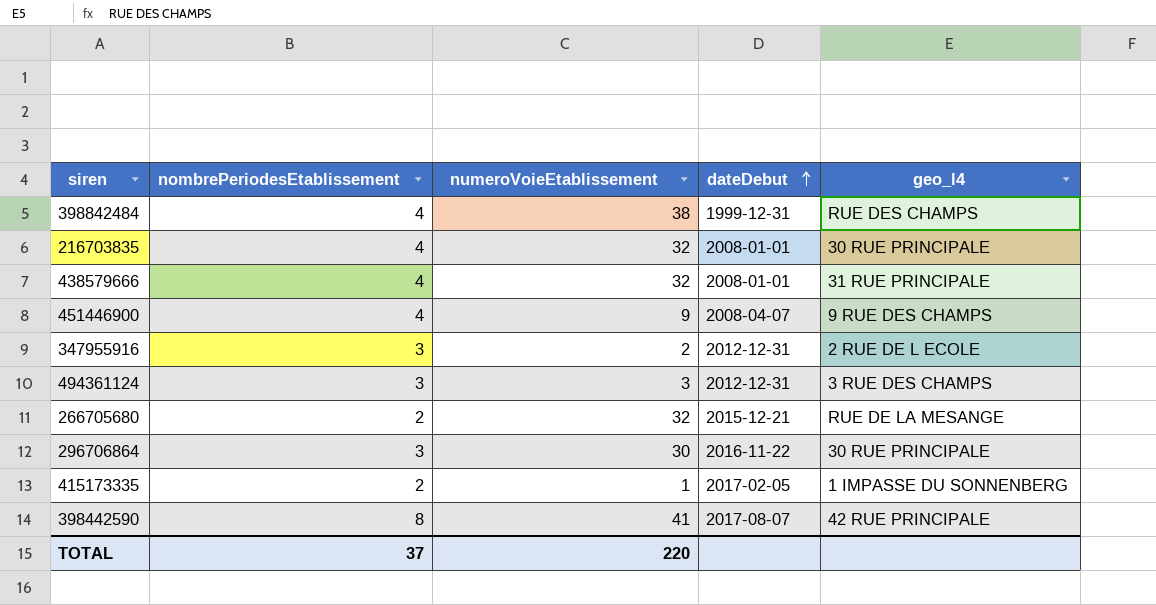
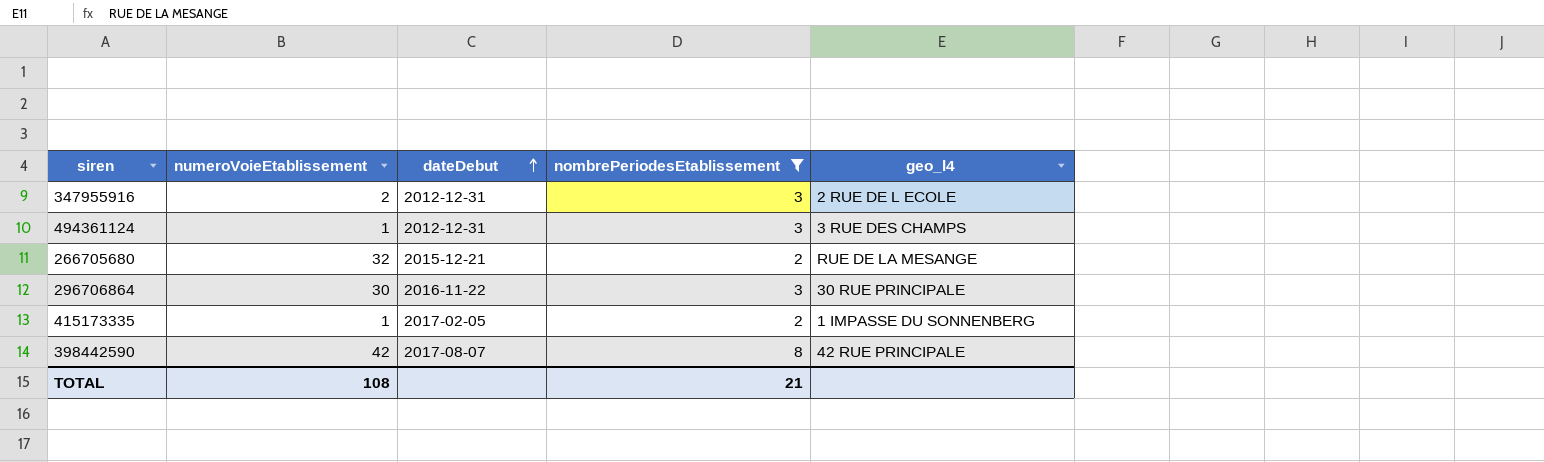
filter: none -> nombrePeriodesEtablissement != 4
column nombrePeriodesEtablissement | position: 2 -> 4
494361124 | numeroVoieEtablissement: 3 -> 1
398442590 | numeroVoieEtablissement: 41 -> 42
TOTAL | numeroVoieEtablissement: 220 -> 108
TOTAL | nombrePeriodesEtablissement: 37 -> 21

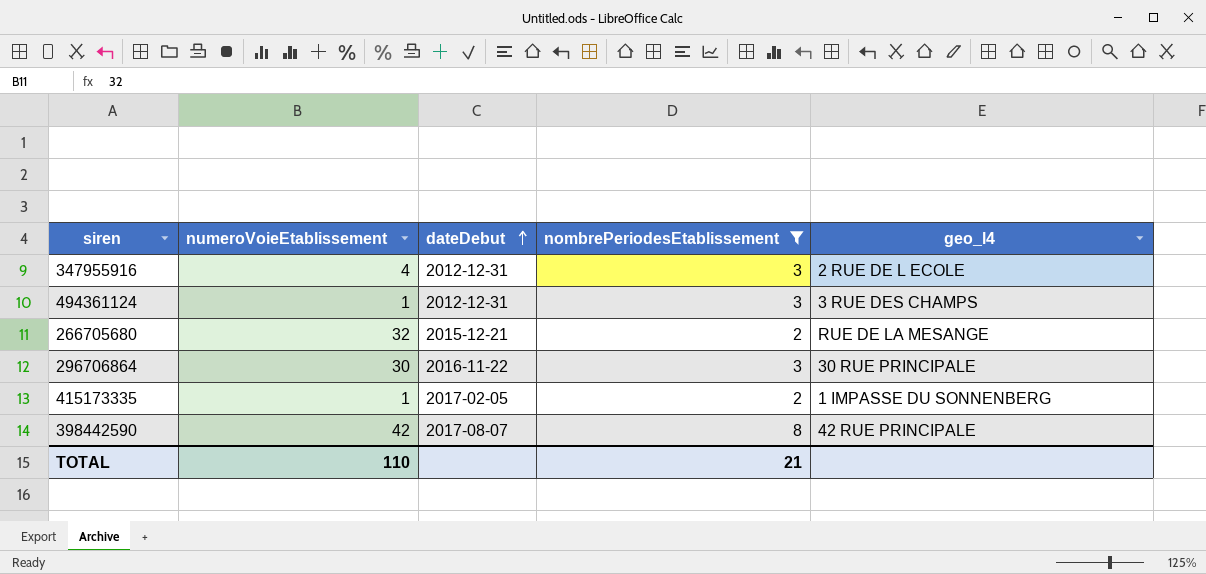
347955916 | numeroVoieEtablissement: 2 -> 4
TOTAL | numeroVoieEtablissement: 108 -> 110

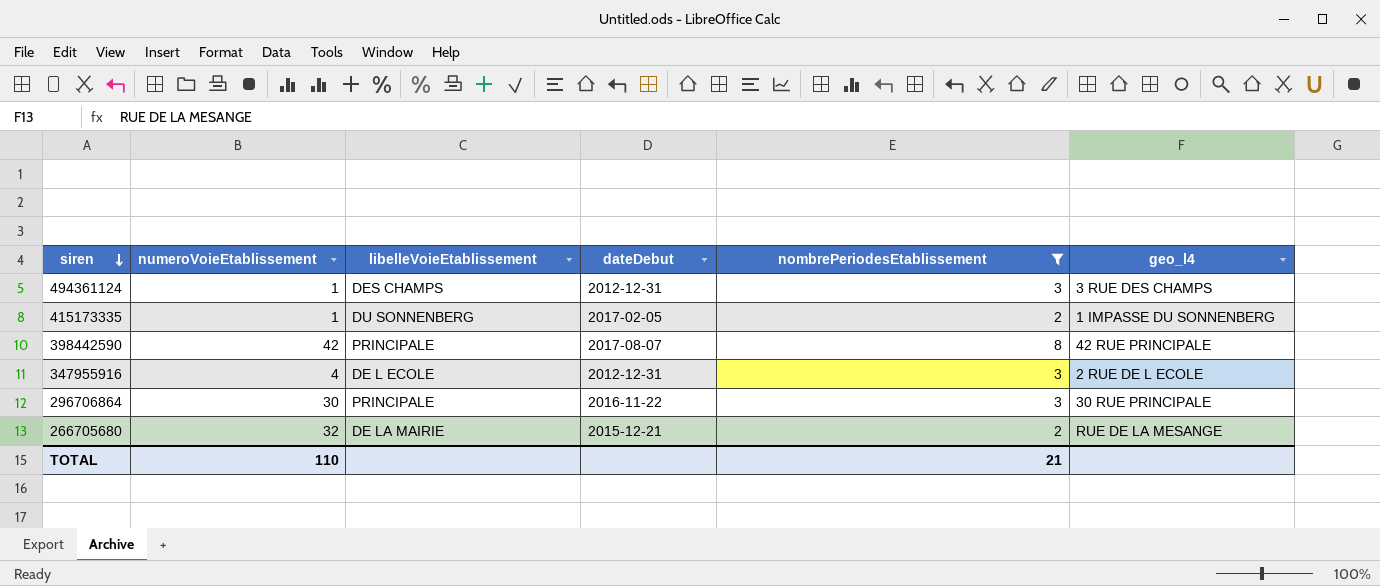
row order: dateDebut ascending -> siren descending
column libelleVoieEtablissement | position: none -> 3

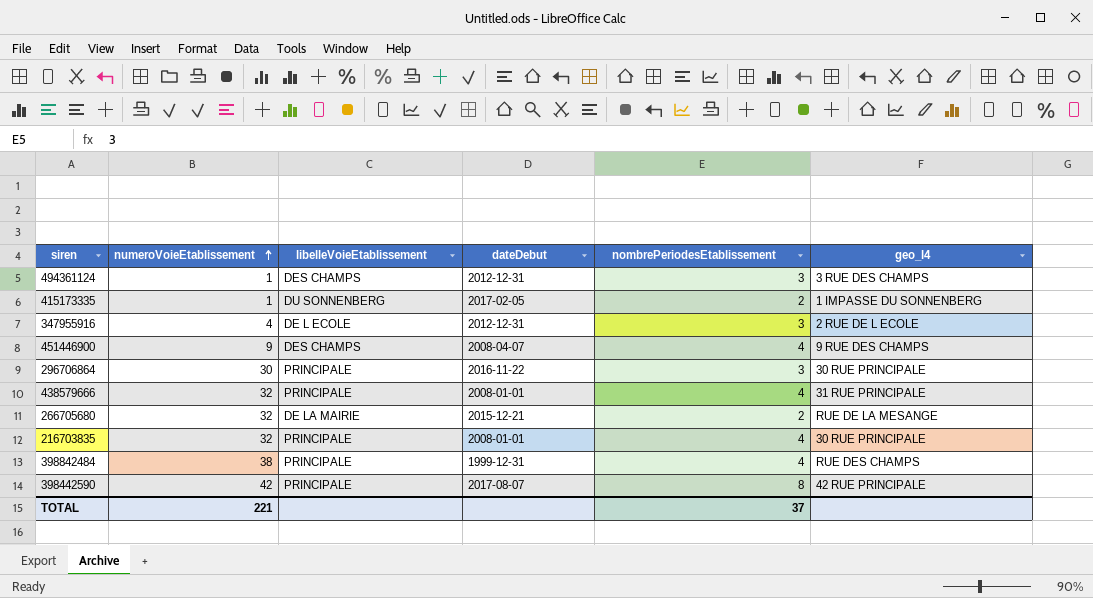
filter: nombrePeriodesEtablissement != 4 -> none
row order: siren descending -> numeroVoieEtablissement ascending
TOTAL | numeroVoieEtablissement: 110 -> 221
TOTAL | nombrePeriodesEtablissement: 21 -> 37

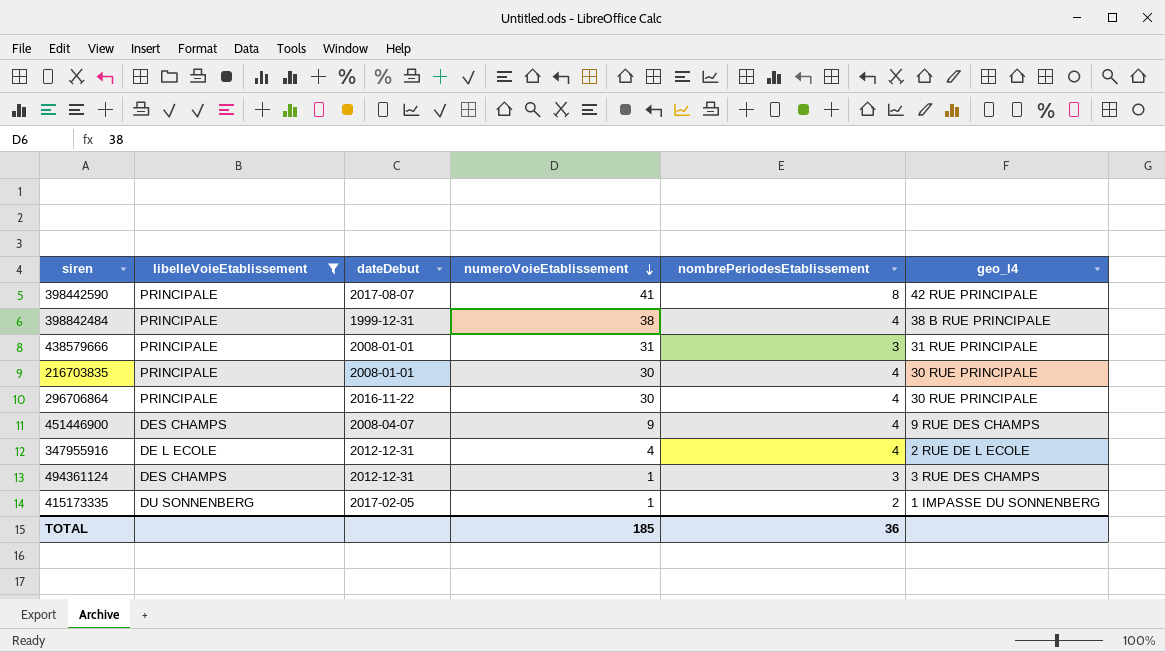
filter: none -> libelleVoieEtablissement != DE LA MAIRIE
row order: numeroVoieEtablissement ascending -> numeroVoieEtablissement descending
column numeroVoieEtablissement | position: 2 -> 4
398442590 | numeroVoieEtablissement: 42 -> 41
398842484 | geo_l4: RUE DES CHAMPS -> 38 B RUE PRINCIPALE
438579666 | numeroVoieEtablissement: 32 -> 31
438579666 | nombrePeriodesEtablissement: 4 -> 3
216703835 | numeroVoieEtablissement: 32 -> 30
296706864 | nombrePeriodesEtablissement: 3 -> 4
347955916 | nombrePeriodesEtablissement: 3 -> 4
TOTAL | numeroVoieEtablissement: 221 -> 185
TOTAL | nombrePeriodesEtablissement: 37 -> 36

